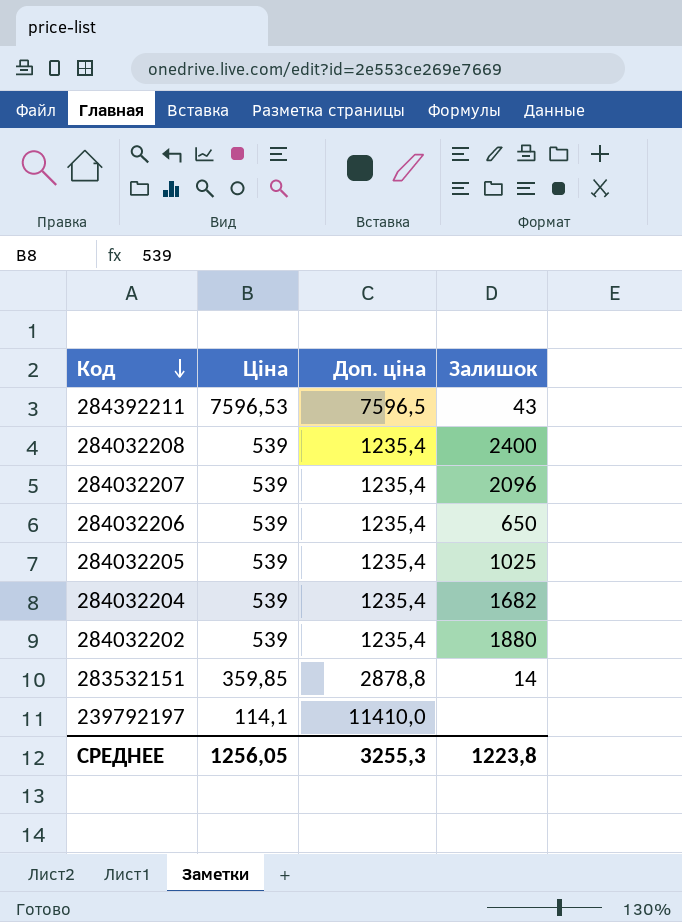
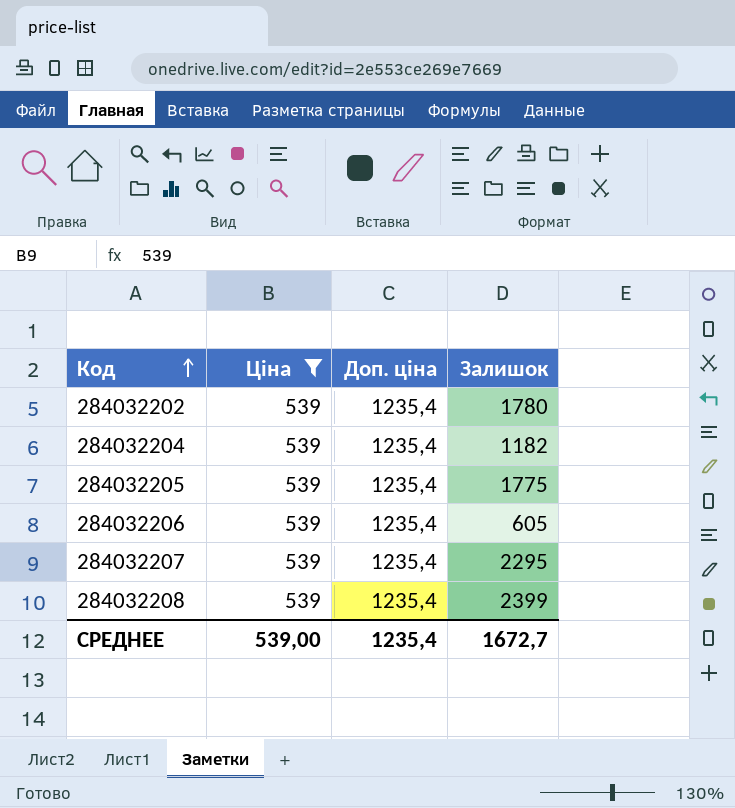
filter: none -> Ціна = 539
row order: Код descending -> Код ascending
284032202 | Залишок: 1880 -> 1780
284032204 | Залишок: 1682 -> 1182
284032205 | Залишок: 1025 -> 1775
284032206 | Залишок: 650 -> 605
284032207 | Залишок: 2096 -> 2295
284032208 | Залишок: 2400 -> 2399
СРЕДНЕЕ | Ціна: 1256,05 -> 539,00
СРЕДНЕЕ | Доп. ціна: 3255,3 -> 1235,4
СРЕДНЕЕ | Залишок: 1223,8 -> 1672,7

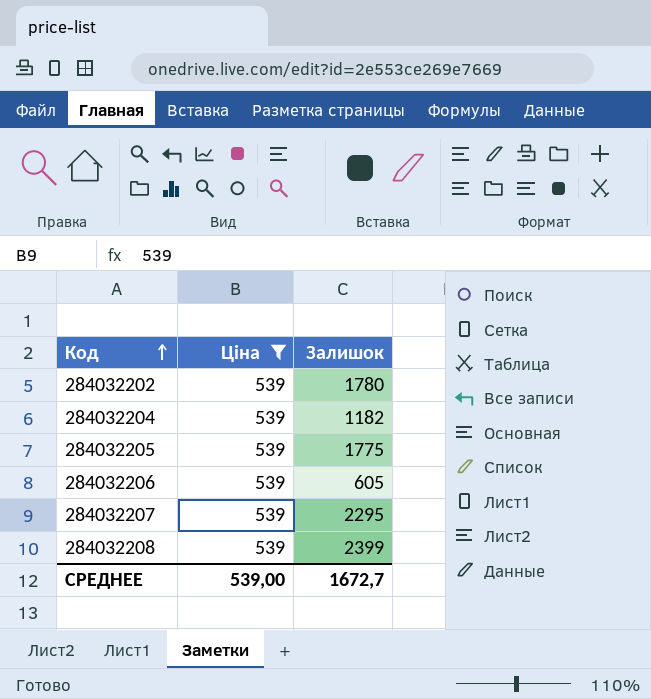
column Доп. ціна | position: 3 -> none

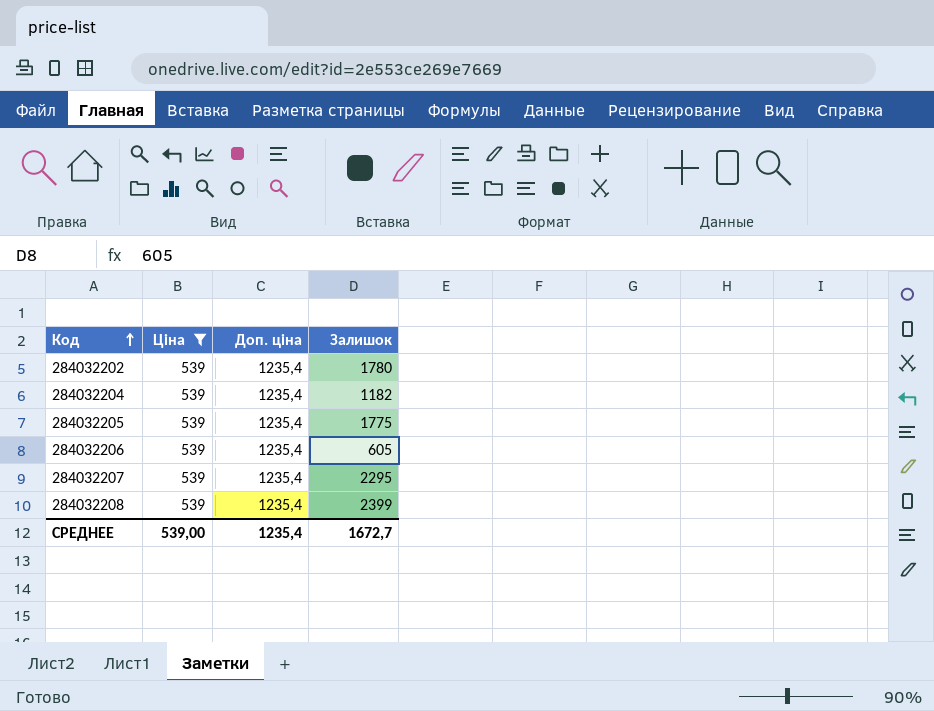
column Доп. ціна | position: none -> 3

